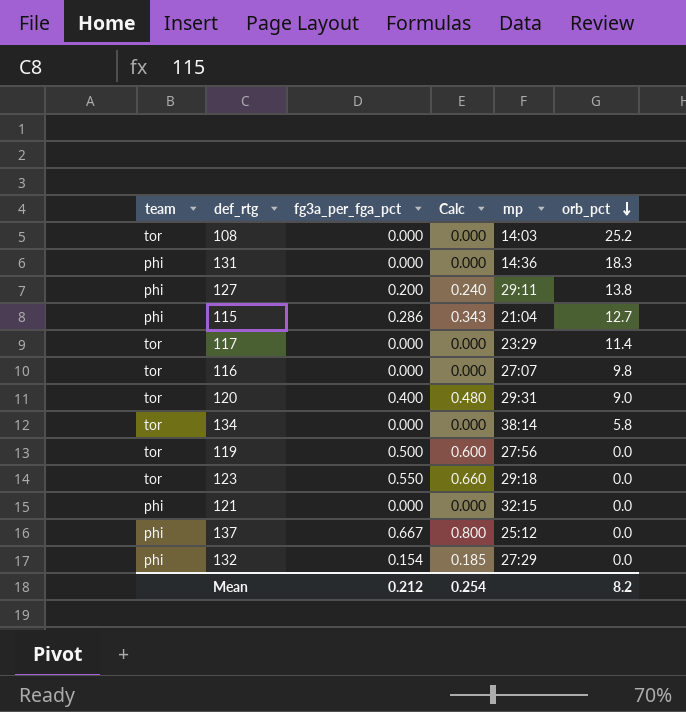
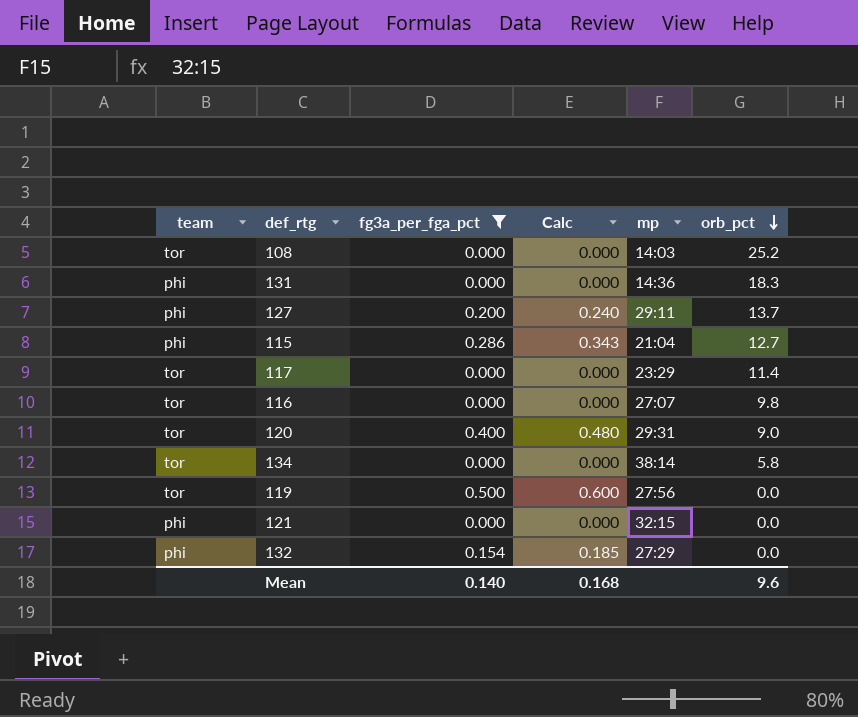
filter: none -> fg3a_per_fga_pct <= 0.500
127 | orb_pct: 13.8 -> 13.7
Mean | fg3a_per_fga_pct: 0.212 -> 0.140
Mean | Calc: 0.254 -> 0.168
Mean | orb_pct: 8.2 -> 9.6

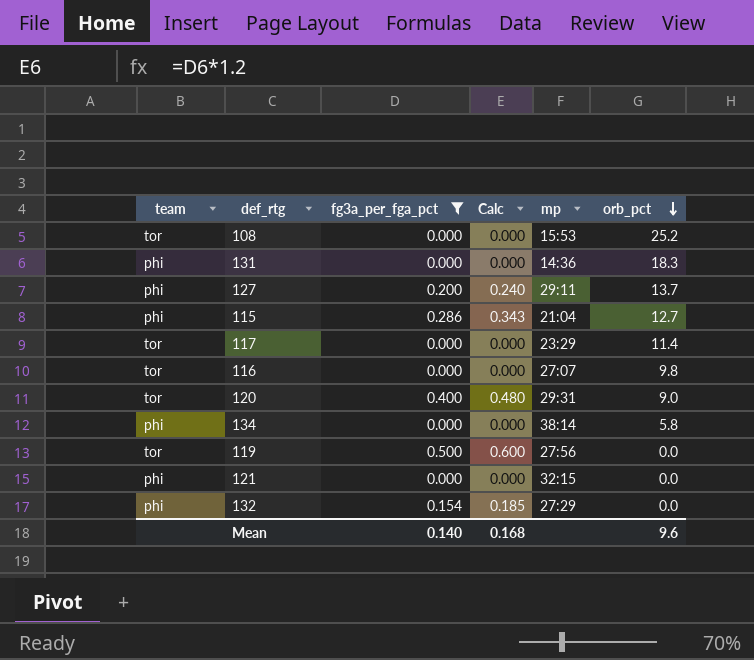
108 | mp: 14:03 -> 15:53
134 | team: tor -> phi

